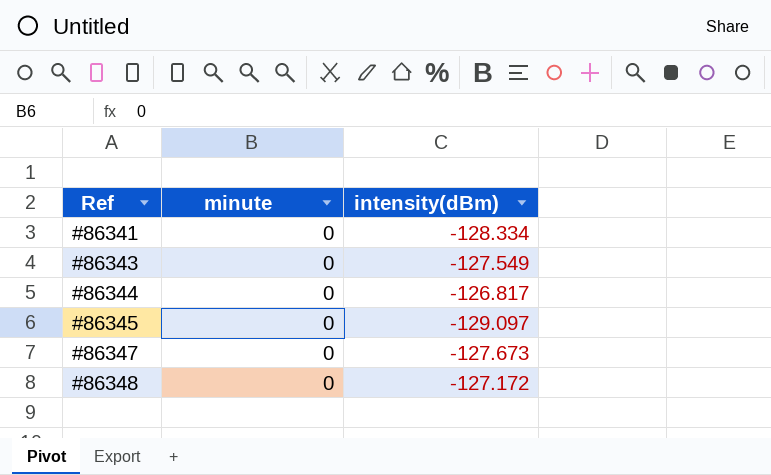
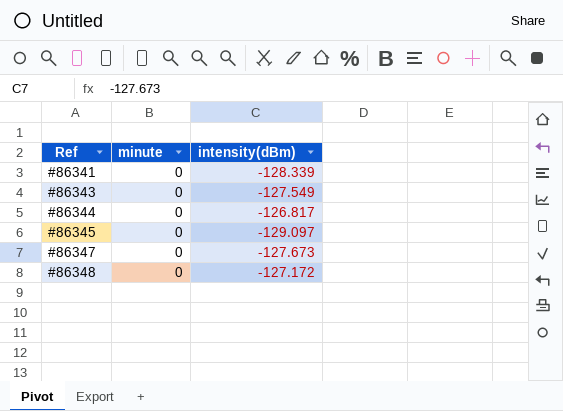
#86341 | intensity(dBm): -128.334 -> -128.339

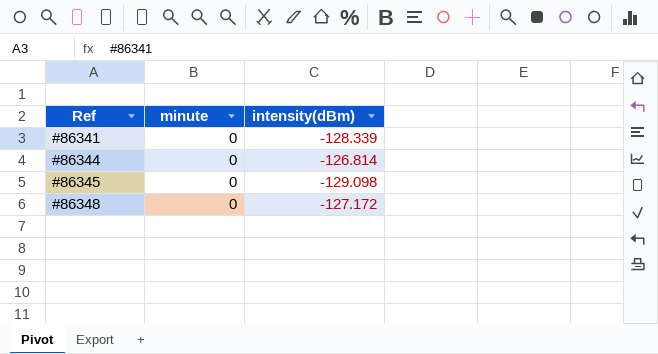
row #86343: 0 | -127.549 -> none
row #86347: 0 | -127.673 -> none
#86344 | intensity(dBm): -126.817 -> -126.814
#86345 | intensity(dBm): -129.097 -> -129.098

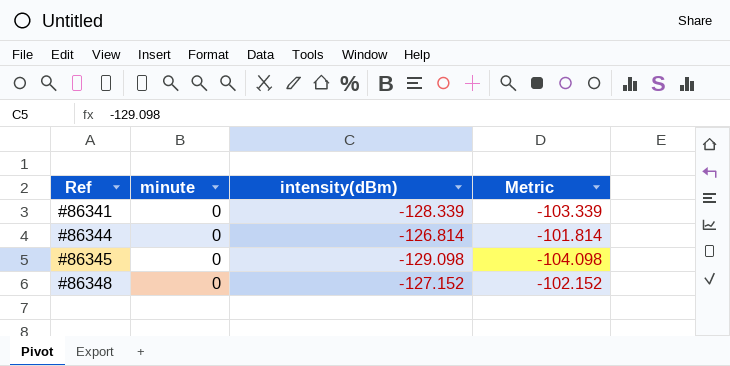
column Metric | formula: none -> [intensity(dBm)] + 25
#86348 | intensity(dBm): -127.172 -> -127.152

